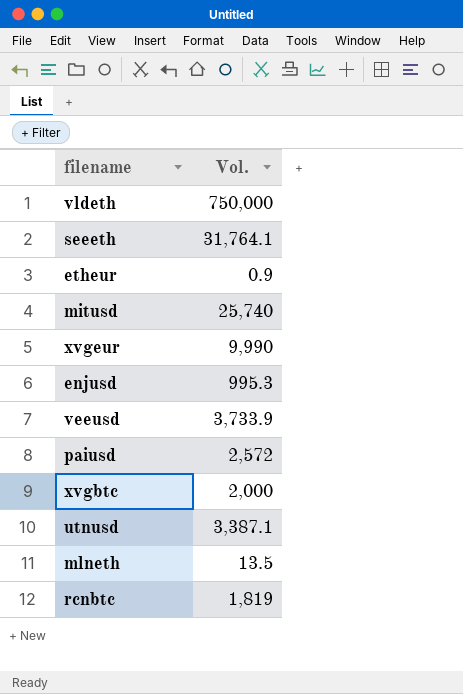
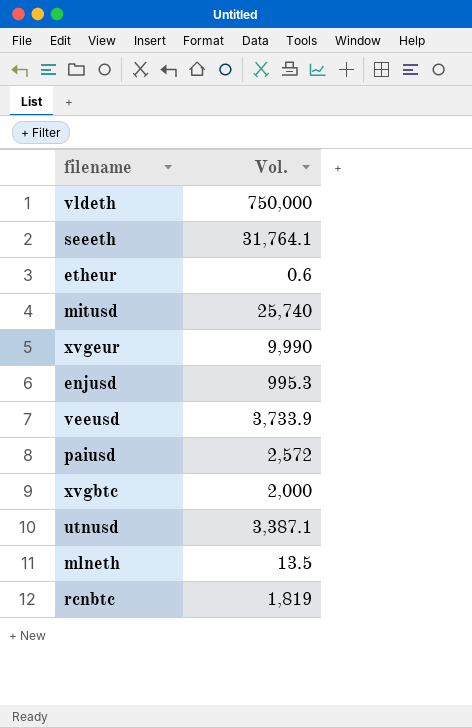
etheur | Vol.: 0.9 -> 0.6

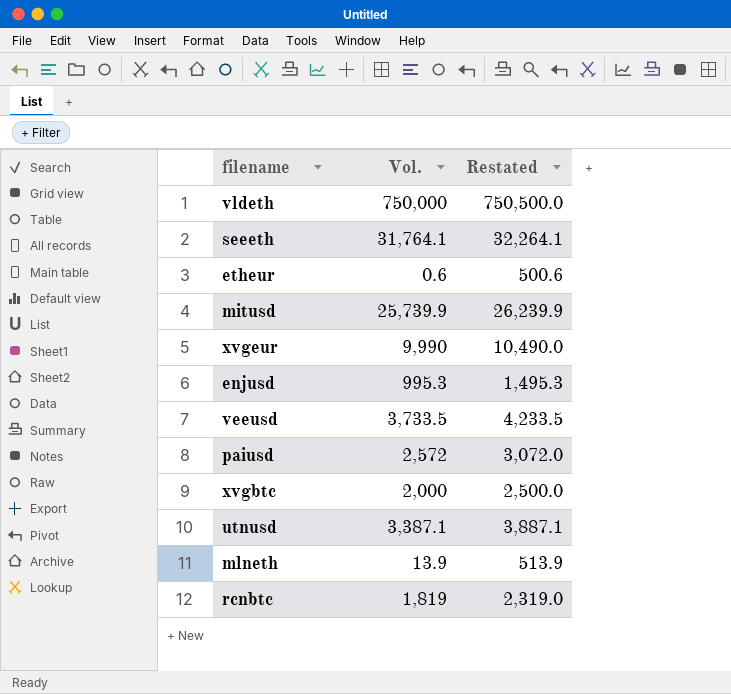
column Restated | formula: none -> [Vol.] + 500
mitusd | Vol.: 25,740 -> 25,739.9
veeusd | Vol.: 3,733.9 -> 3,733.5
mlneth | Vol.: 13.5 -> 13.9

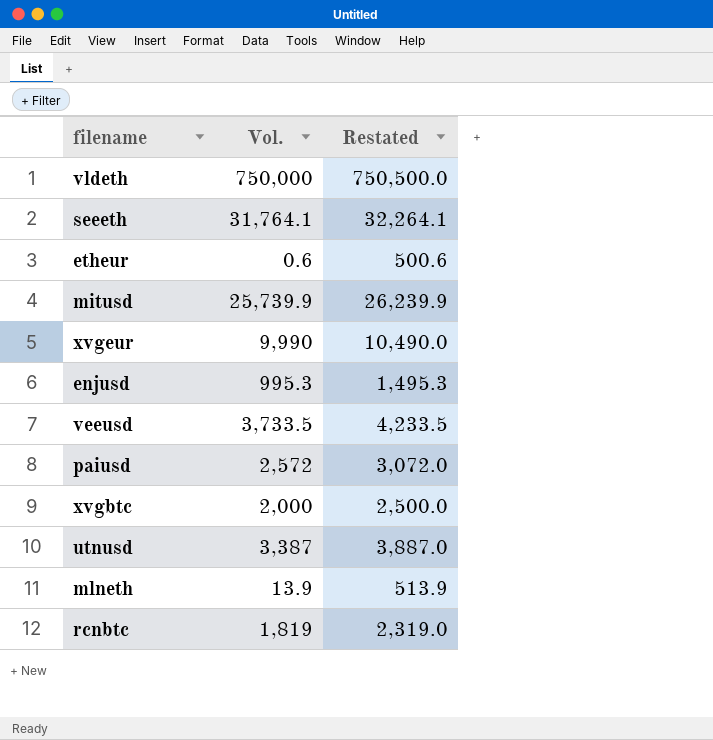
utnusd | Vol.: 3,387.1 -> 3,387
utnusd | Restated: 3,887.1 -> 3,887.0

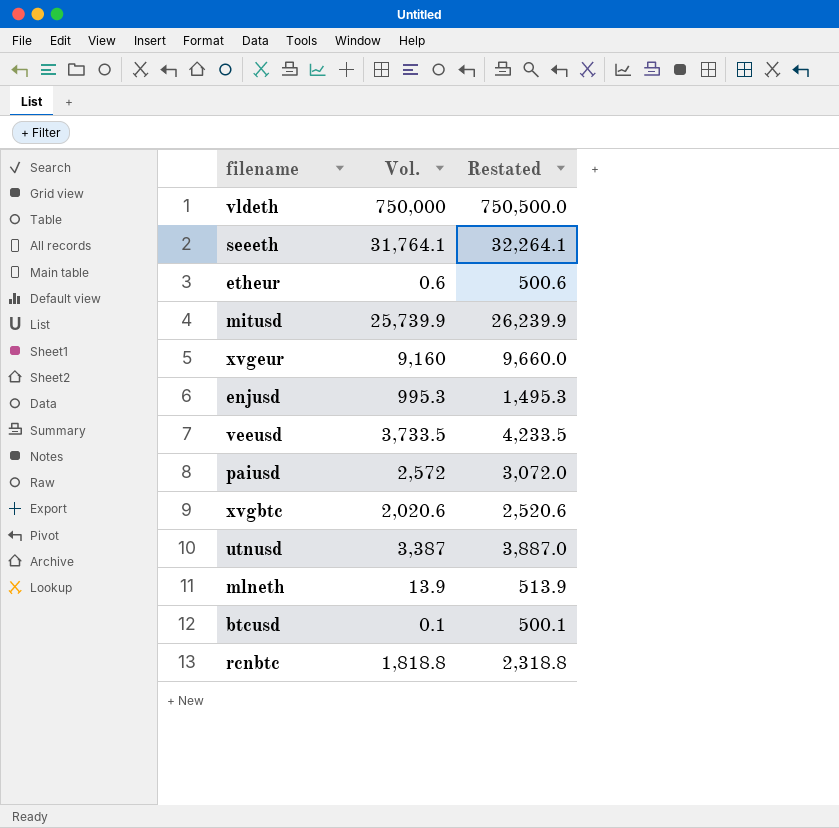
xvgeur | Vol.: 9,990 -> 9,160
xvgeur | Restated: 10,490.0 -> 9,660.0
xvgbtc | Vol.: 2,000 -> 2,020.6
xvgbtc | Restated: 2,500.0 -> 2,520.6
row btcusd: none -> 0.1 | 500.1
rcnbtc | Vol.: 1,819 -> 1,818.8
rcnbtc | Restated: 2,319.0 -> 2,318.8

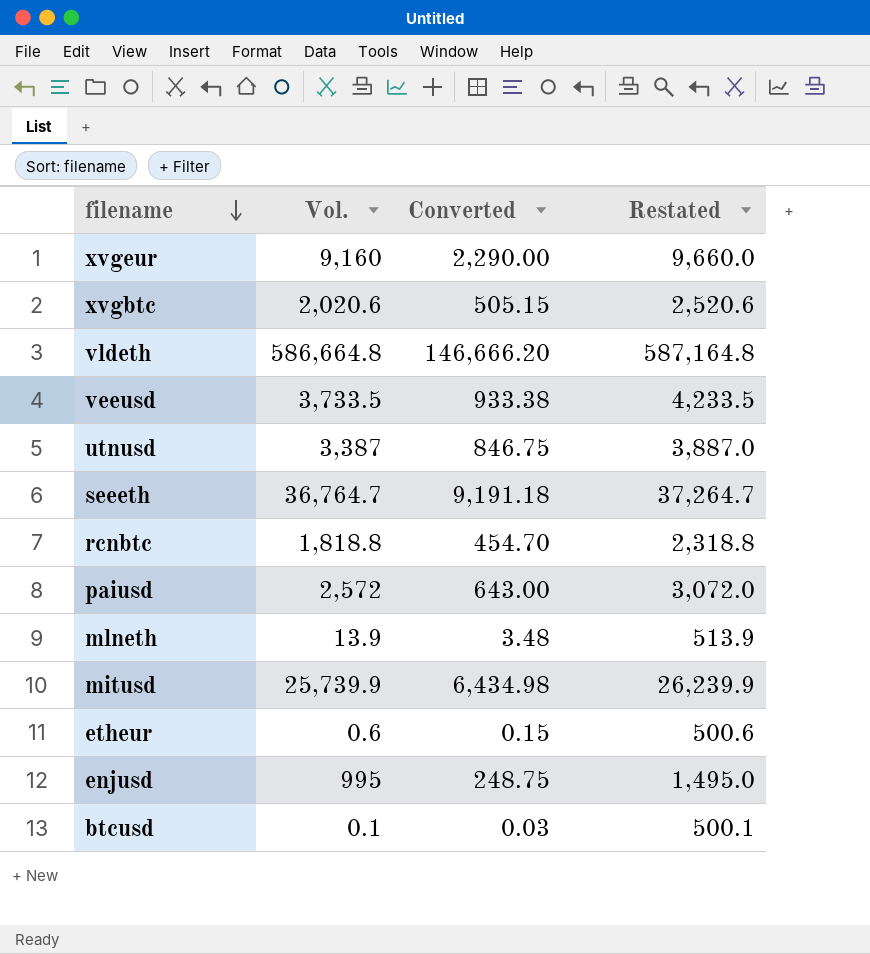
row order: none -> filename descending
column Converted | formula: none -> [Vol.] * 0.25
vldeth | Vol.: 750,000 -> 586,664.8
vldeth | Restated: 750,500.0 -> 587,164.8
seeeth | Vol.: 31,764.1 -> 36,764.7
seeeth | Restated: 32,264.1 -> 37,264.7
enjusd | Vol.: 995.3 -> 995
enjusd | Restated: 1,495.3 -> 1,495.0

